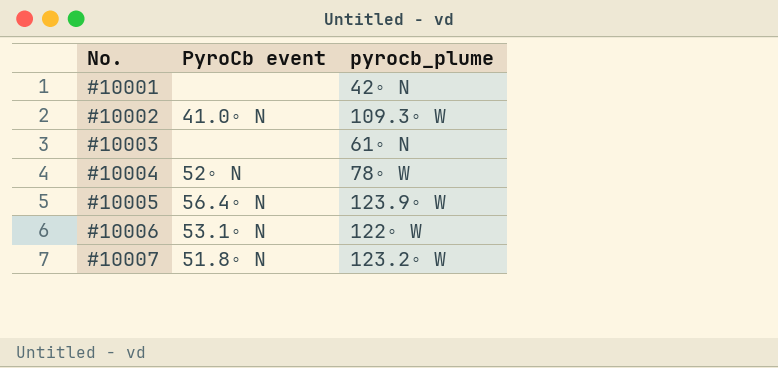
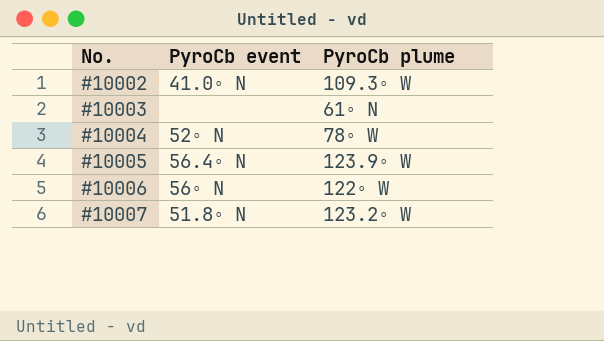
column name: pyrocb_plume -> PyroCb plume
row #10001: none | 42∘ N -> none
#10006 | PyroCb event: 53.1∘ N -> 56∘ N

